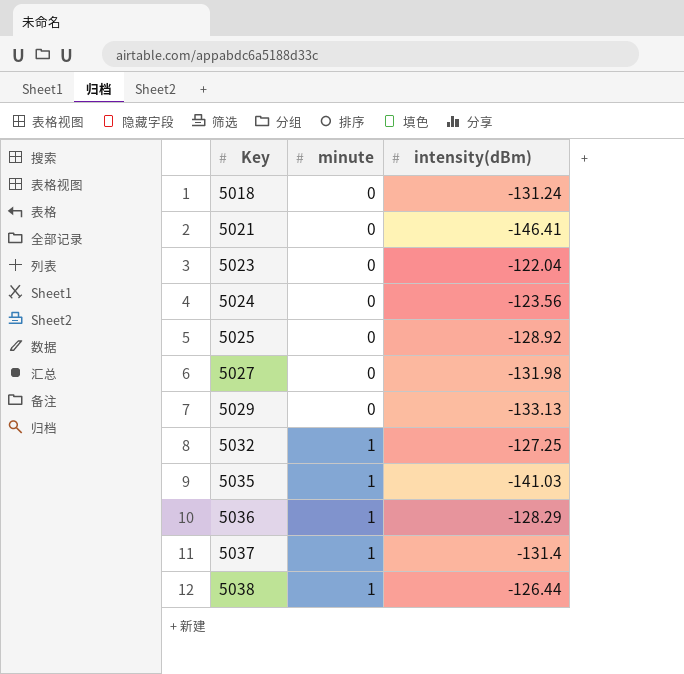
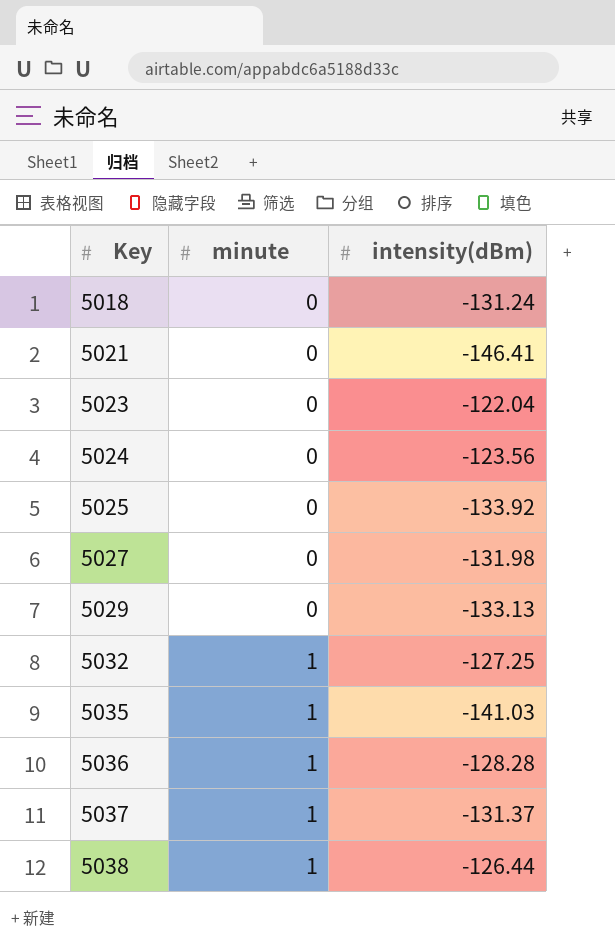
5025 | intensity(dBm): -128.92 -> -133.92
5036 | intensity(dBm): -128.29 -> -128.28
5037 | intensity(dBm): -131.4 -> -131.37

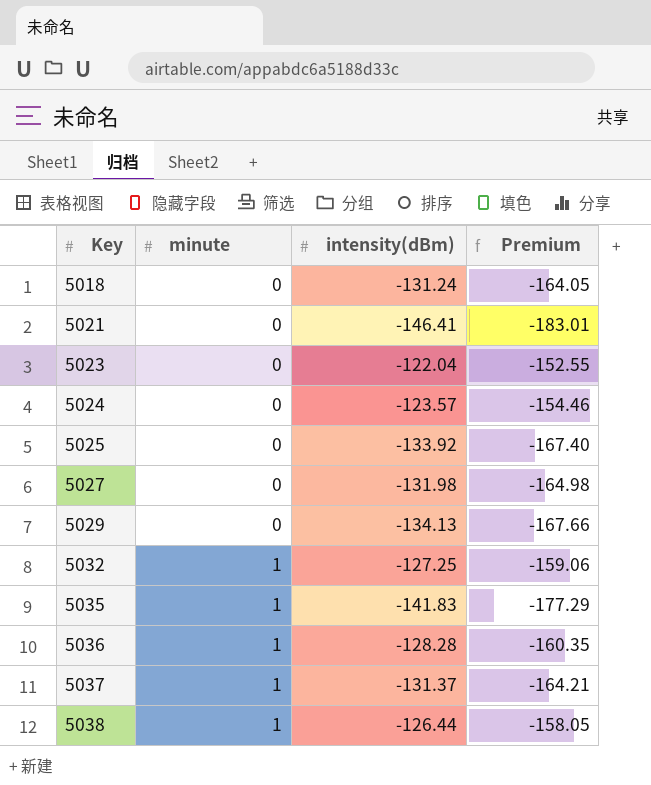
column Premium | formula: none -> [intensity(dBm)] * 1.25
5024 | intensity(dBm): -123.56 -> -123.57
5029 | intensity(dBm): -133.13 -> -134.13
5035 | intensity(dBm): -141.03 -> -141.83

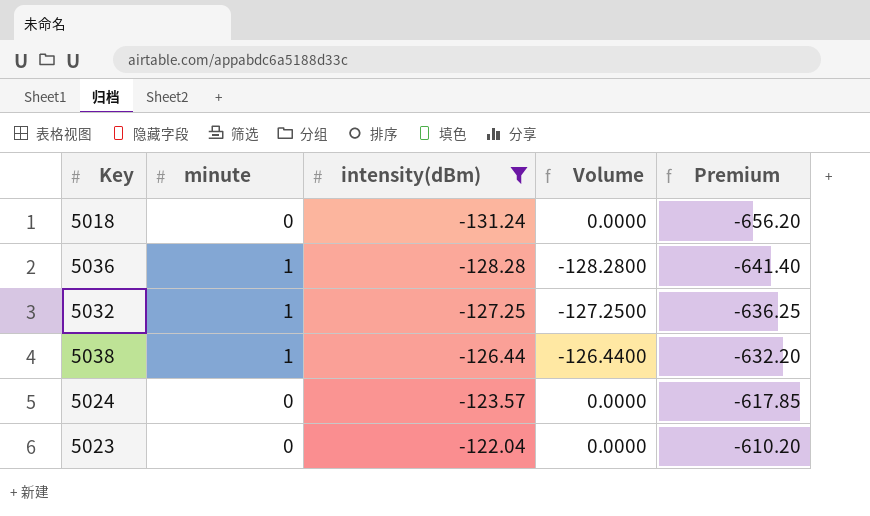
filter: none -> intensity(dBm) >= -131.24
row order: Key ascending -> intensity(dBm) ascending
column Volume | formula: none -> [minute] * [intensity(dBm)]
column Premium | formula: [intensity(dBm)] * 1.25 -> [intensity(dBm)] * 5

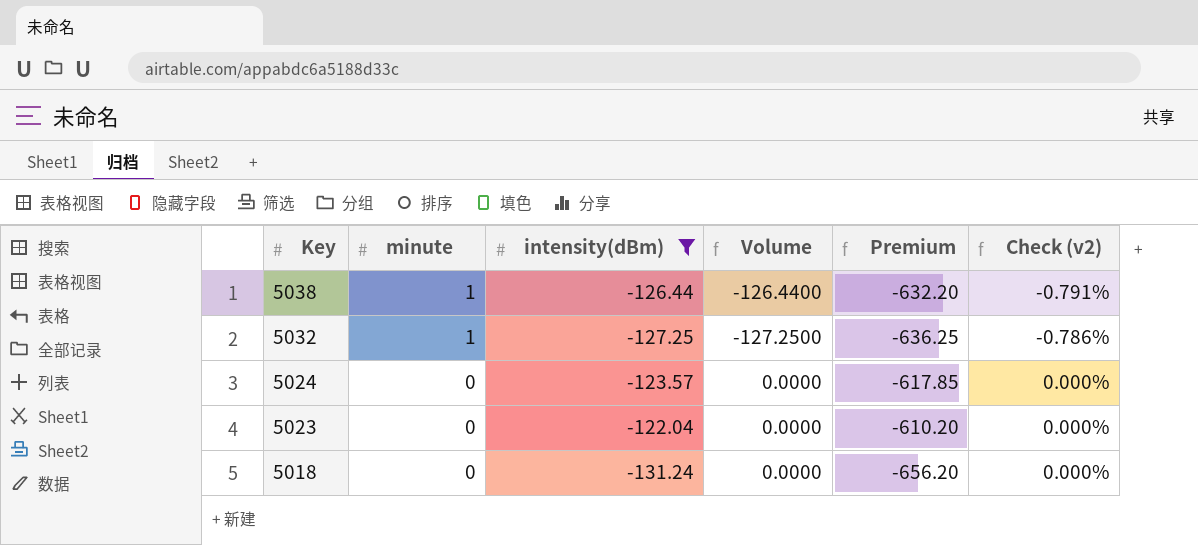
row order: intensity(dBm) ascending -> Key descending
column Check (v2) | formula: none -> [minute] / [intensity(dBm)]
row 5036: 1 | -128.28 | -128.2800 | -641.40 -> none

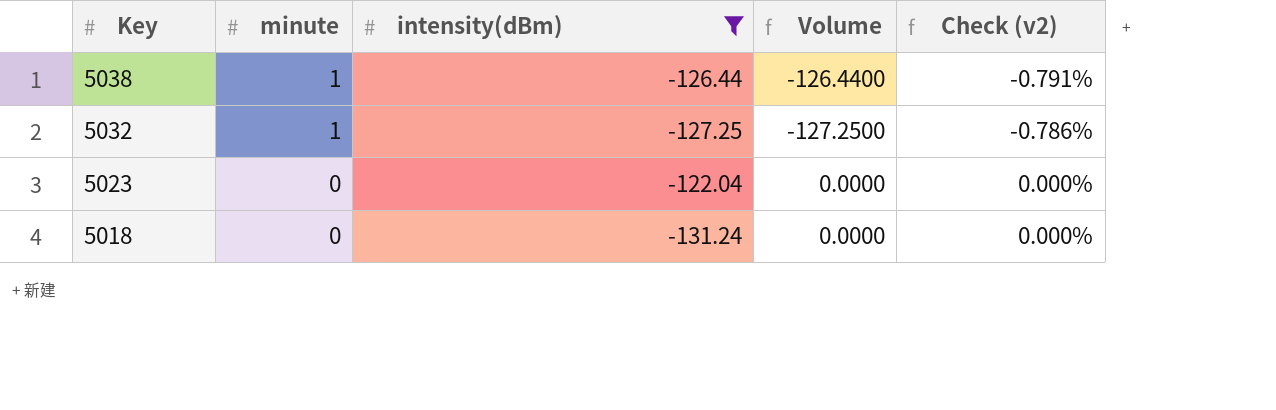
column Premium | formula: [intensity(dBm)] * 5 -> none
row 5024: 0 | -123.57 | 0.0000 | -617.85 | 0.000% -> none

